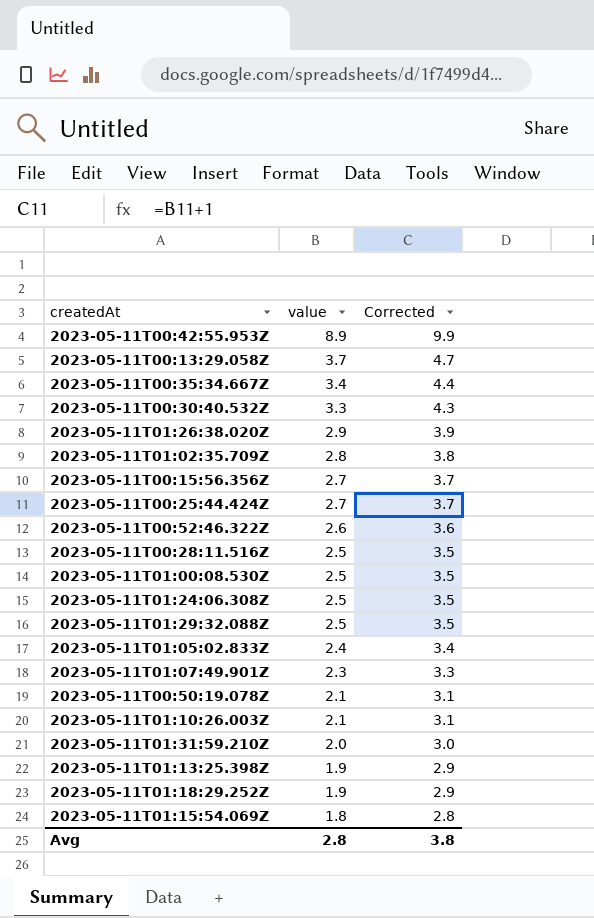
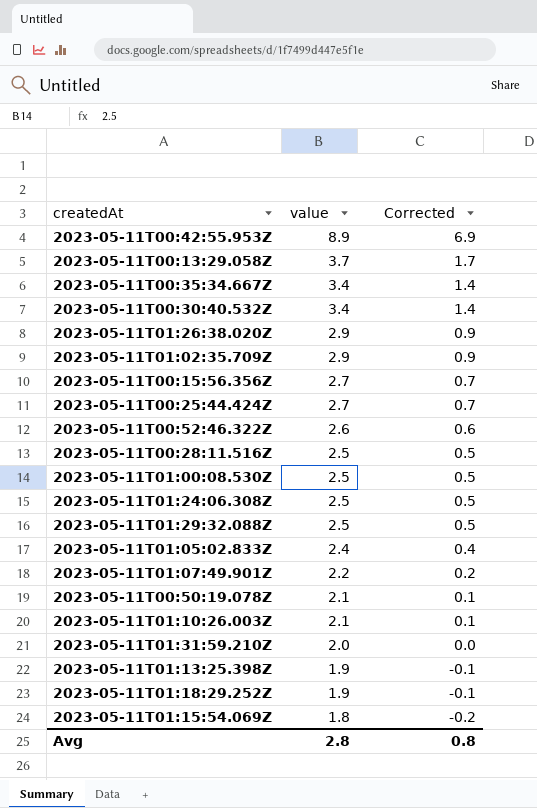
column Corrected | formula: [value] + 1 -> [value] - 2
2023-05-11T00:30:40.532Z | value: 3.3 -> 3.4
2023-05-11T01:02:35.709Z | value: 2.8 -> 2.9
2023-05-11T01:07:49.901Z | value: 2.3 -> 2.2
Avg | Corrected: 3.8 -> 0.8

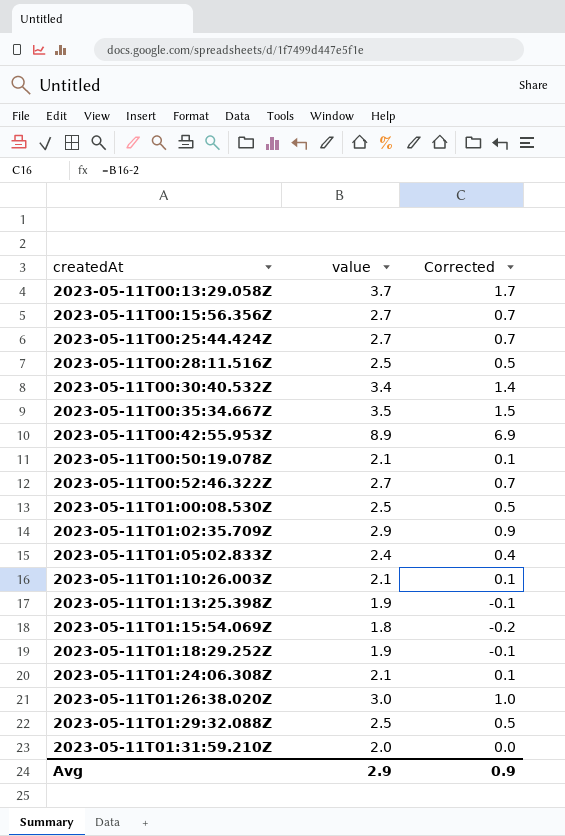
row order: value descending -> createdAt ascending
row 2023-05-11T01:07:49.901Z: 2.2 | 0.2 -> none
2023-05-11T00:35:34.667Z | value: 3.4 -> 3.5
2023-05-11T00:35:34.667Z | Corrected: 1.4 -> 1.5
2023-05-11T00:52:46.322Z | value: 2.6 -> 2.7
2023-05-11T00:52:46.322Z | Corrected: 0.6 -> 0.7
2023-05-11T01:24:06.308Z | value: 2.5 -> 2.1
2023-05-11T01:24:06.308Z | Corrected: 0.5 -> 0.1
2023-05-11T01:26:38.020Z | value: 2.9 -> 3.0
2023-05-11T01:26:38.020Z | Corrected: 0.9 -> 1.0
Avg | value: 2.8 -> 2.9
Avg | Corrected: 0.8 -> 0.9

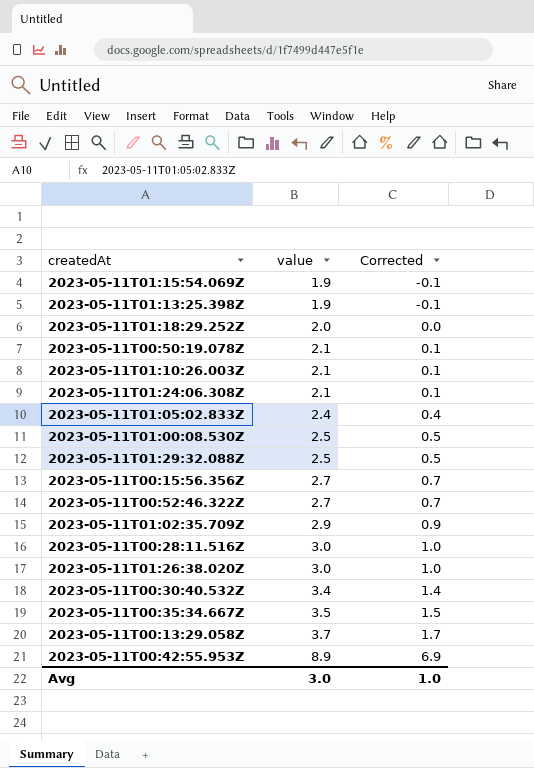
row order: createdAt ascending -> value ascending
row 2023-05-11T00:25:44.424Z: 2.7 | 0.7 -> none
row 2023-05-11T01:31:59.210Z: 2.0 | 0.0 -> none
2023-05-11T01:15:54.069Z | value: 1.8 -> 1.9
2023-05-11T01:15:54.069Z | Corrected: -0.2 -> -0.1
2023-05-11T01:18:29.252Z | value: 1.9 -> 2.0
2023-05-11T01:18:29.252Z | Corrected: -0.1 -> 0.0
2023-05-11T00:28:11.516Z | value: 2.5 -> 3.0
2023-05-11T00:28:11.516Z | Corrected: 0.5 -> 1.0
Avg | value: 2.9 -> 3.0
Avg | Corrected: 0.9 -> 1.0

